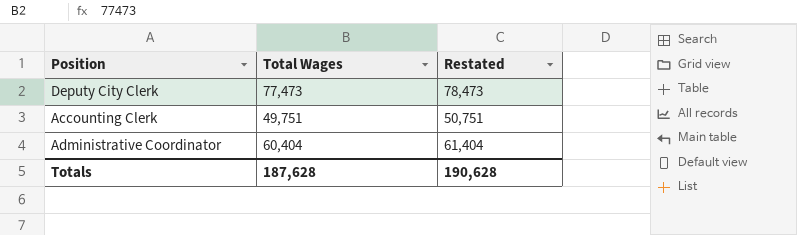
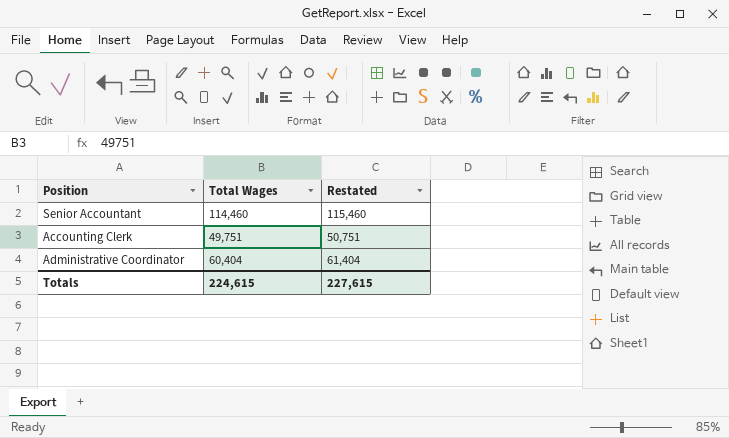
row Deputy City Clerk: 77,473 | 78,473 -> none
row Senior Accountant: none -> 114,460 | 115,460
Totals | Total Wages: 187,628 -> 224,615
Totals | Restated: 190,628 -> 227,615

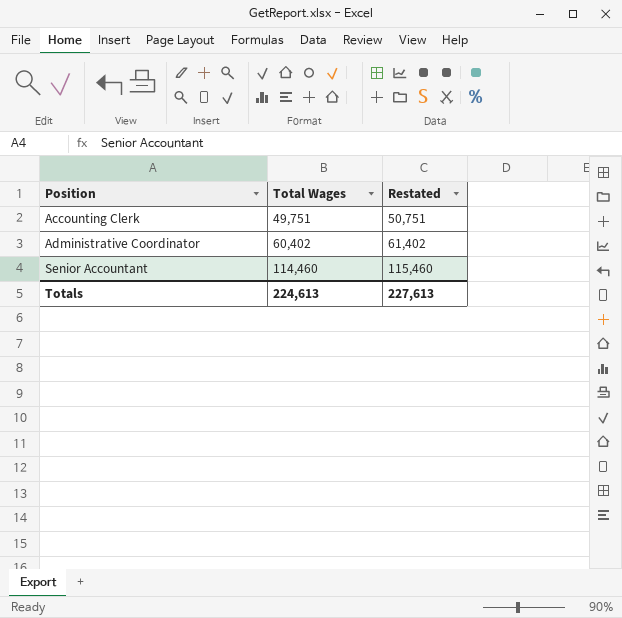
row order: none -> Position ascending
Administrative Coordinator | Total Wages: 60,404 -> 60,402
Administrative Coordinator | Restated: 61,404 -> 61,402
Totals | Total Wages: 224,615 -> 224,613
Totals | Restated: 227,615 -> 227,613

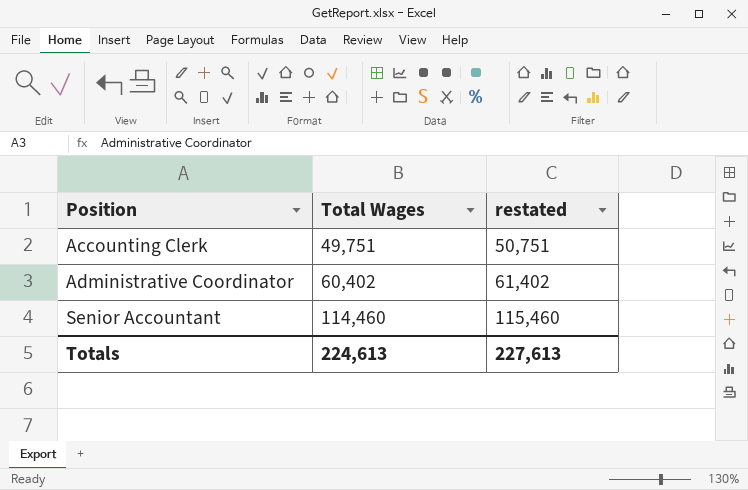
column name: Restated -> restated

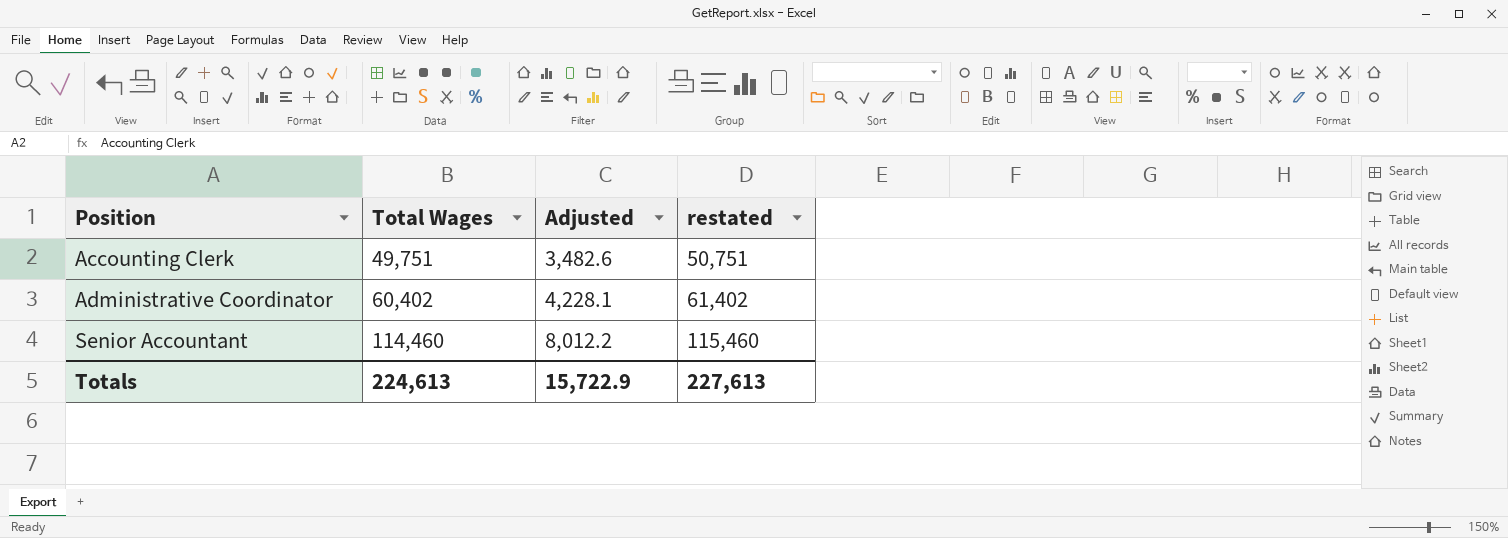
column Adjusted | formula: none -> [Total Wages] * 0.07

